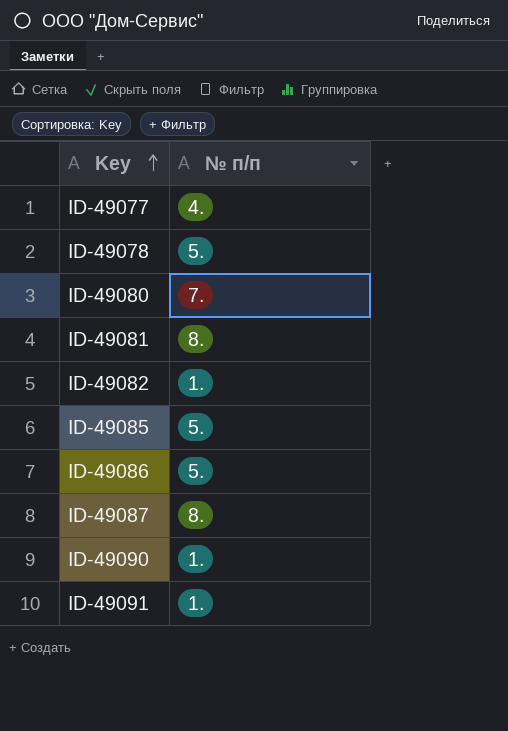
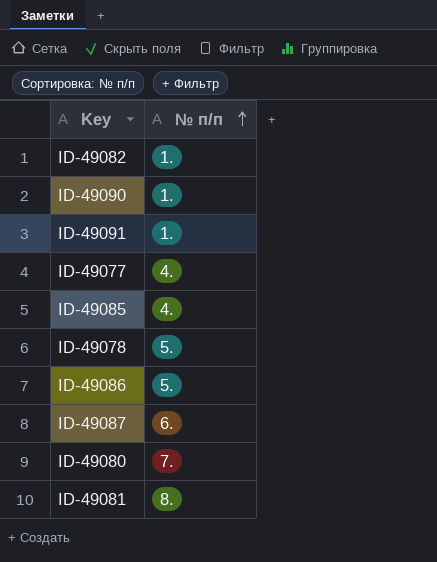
row order: Key ascending -> № п/п ascending
ID-49085 | № п/п: 5. -> 4.
ID-49087 | № п/п: 8. -> 6.

